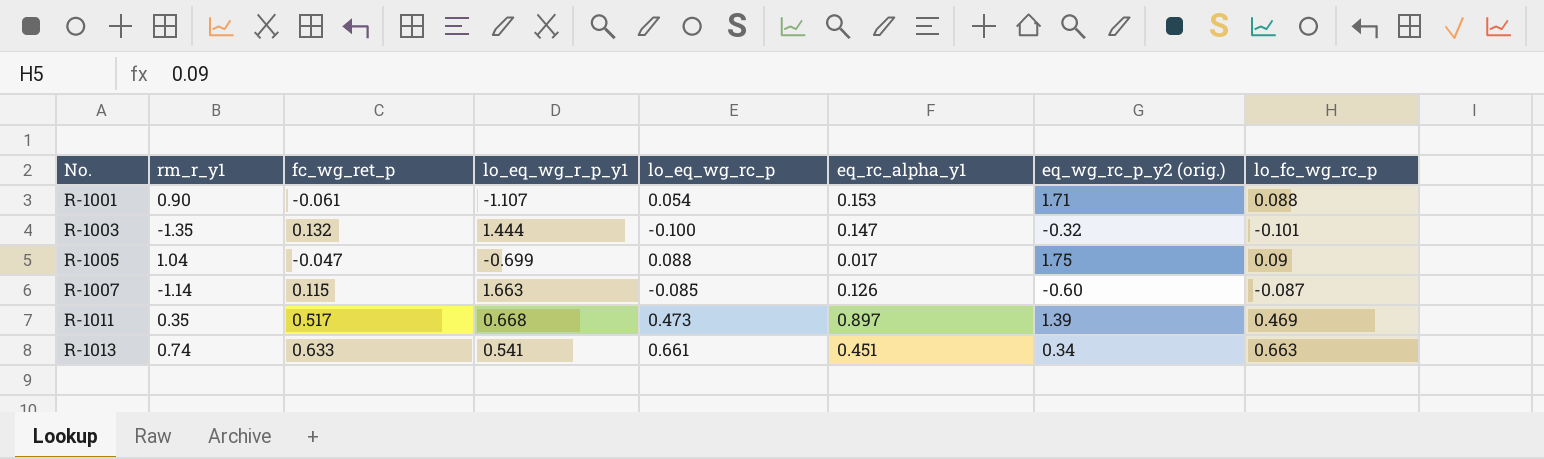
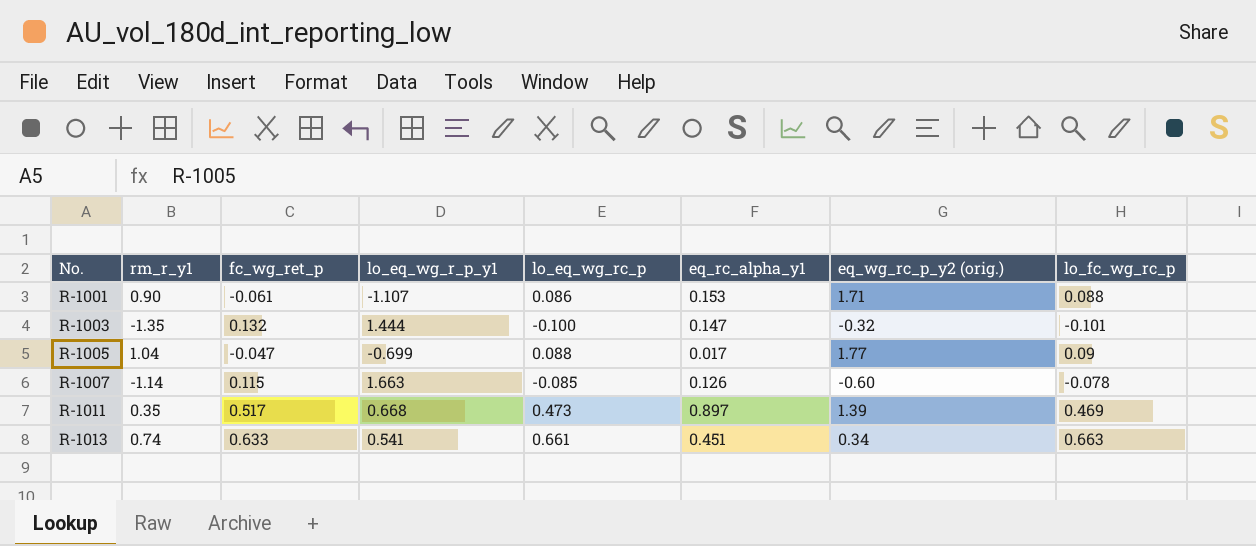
R-1001 | lo_eq_wg_rc_p: 0.054 -> 0.086
R-1005 | eq_wg_rc_p_y2 (orig.): 1.75 -> 1.77
R-1007 | lo_fc_wg_rc_p: -0.087 -> -0.078

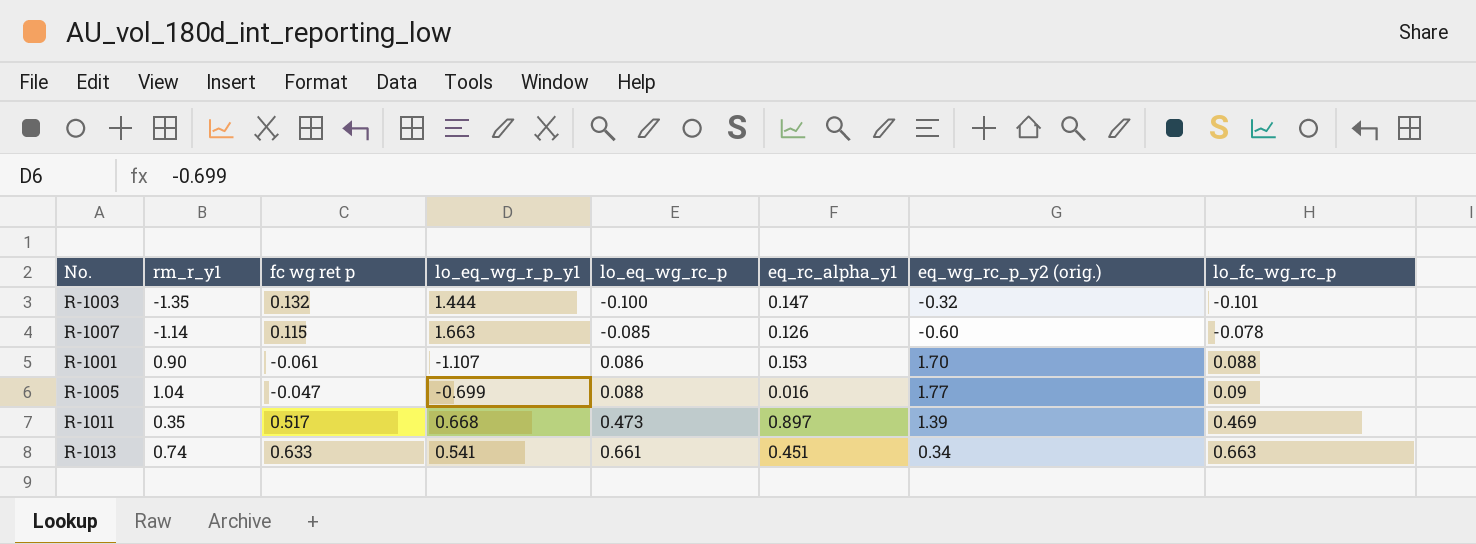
row order: No. ascending -> lo_eq_wg_rc_p ascending
column name: fc_wg_ret_p -> fc wg ret p
R-1001 | eq_wg_rc_p_y2 (orig.): 1.71 -> 1.70
R-1005 | eq_rc_alpha_y1: 0.017 -> 0.016

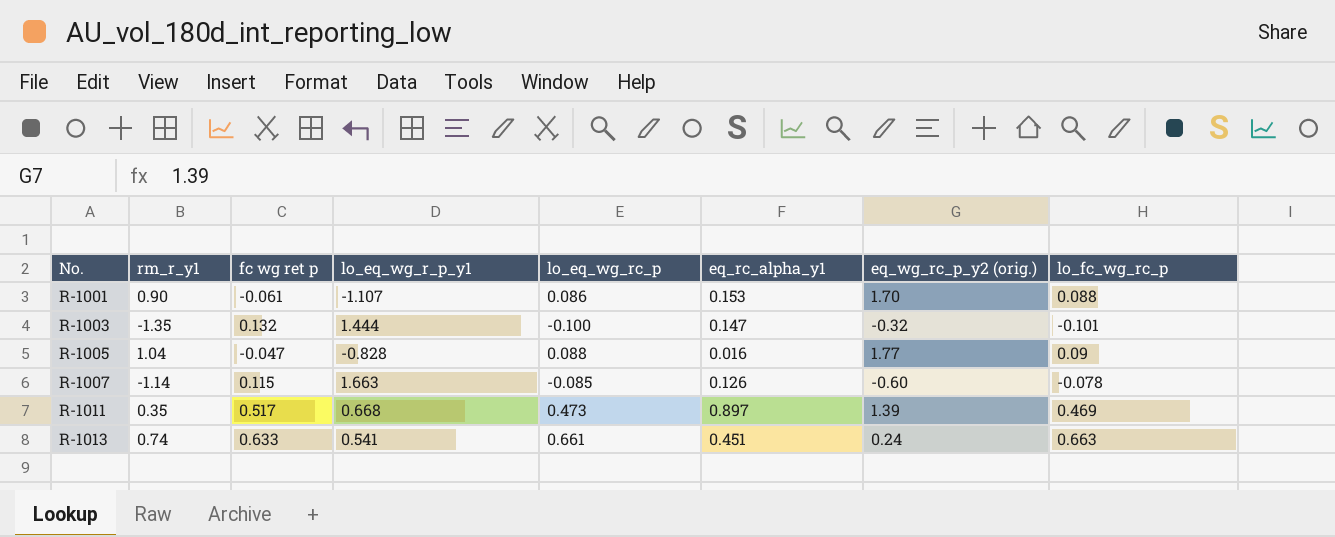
row order: lo_eq_wg_rc_p ascending -> No. ascending
R-1005 | lo_eq_wg_r_p_y1: -0.699 -> -0.828
R-1013 | eq_wg_rc_p_y2 (orig.): 0.34 -> 0.24

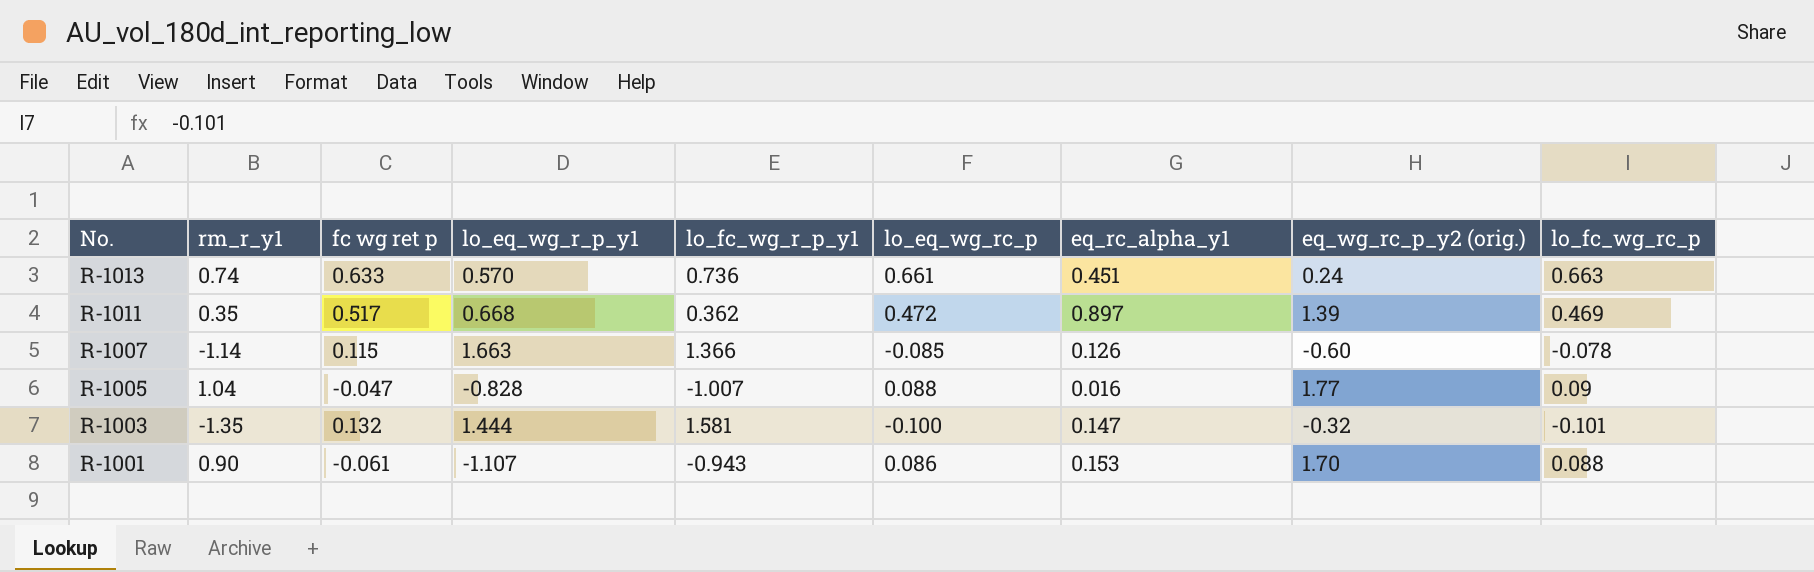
row order: No. ascending -> No. descending
column lo_fc_wg_r_p_y1 | position: none -> 5
R-1013 | lo_eq_wg_r_p_y1: 0.541 -> 0.570
R-1011 | lo_eq_wg_rc_p: 0.473 -> 0.472

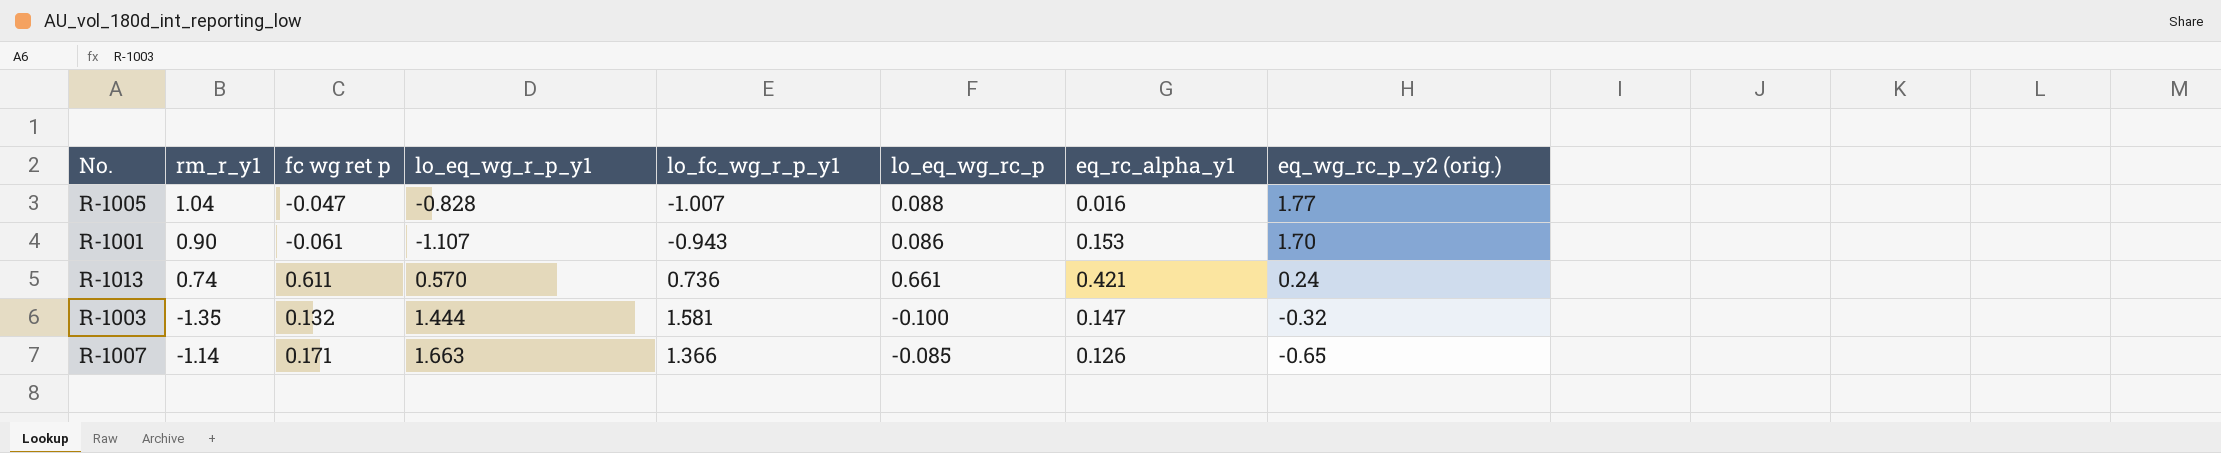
row order: No. descending -> eq_wg_rc_p_y2 (orig.) descending
column lo_fc_wg_rc_p | position: 9 -> none
row R-1011: 0.35 | 0.517 | 0.668 | 0.362 | 0.472 | 0.897 | 1.39 | 0.469 -> none
R-1013 | fc wg ret p: 0.633 -> 0.611
R-1013 | eq_rc_alpha_y1: 0.451 -> 0.421
R-1007 | fc wg ret p: 0.115 -> 0.171
R-1007 | eq_wg_rc_p_y2 (orig.): -0.60 -> -0.65

